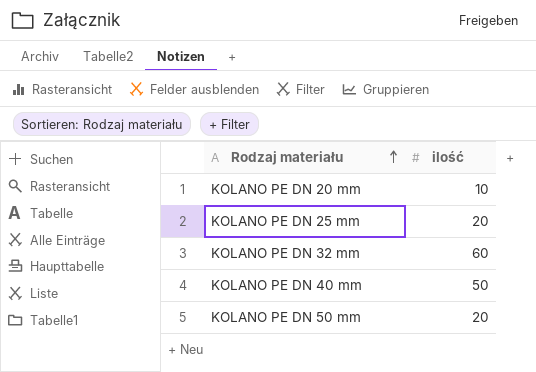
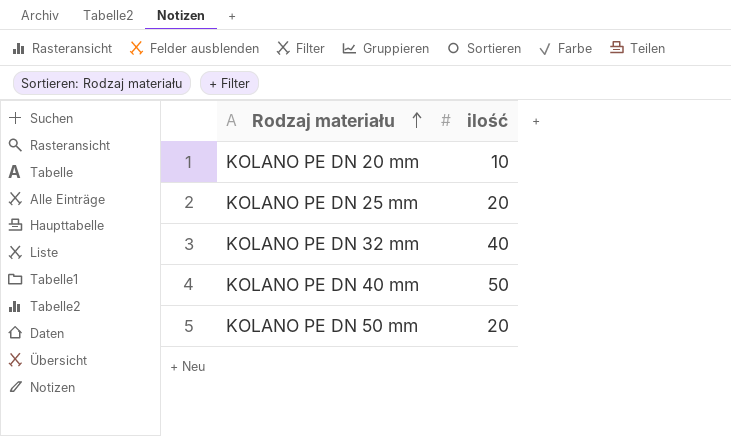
KOLANO PE DN 32 mm | ilość: 60 -> 40

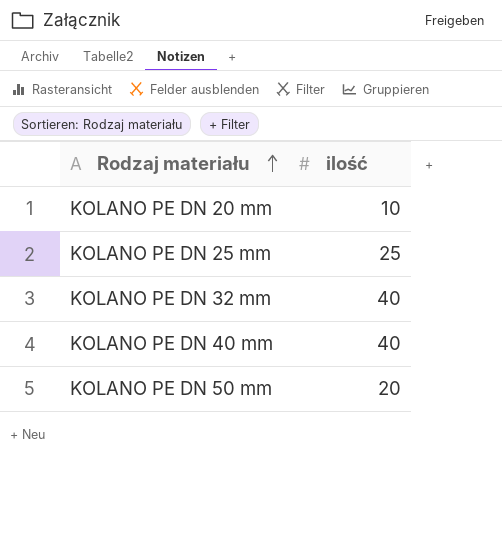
KOLANO PE DN 25 mm | ilość: 20 -> 25
KOLANO PE DN 40 mm | ilość: 50 -> 40

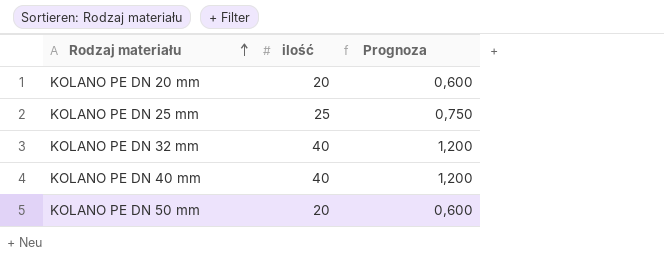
column Prognoza | formula: none -> [ilość] * 0,03
KOLANO PE DN 20 mm | ilość: 10 -> 20

